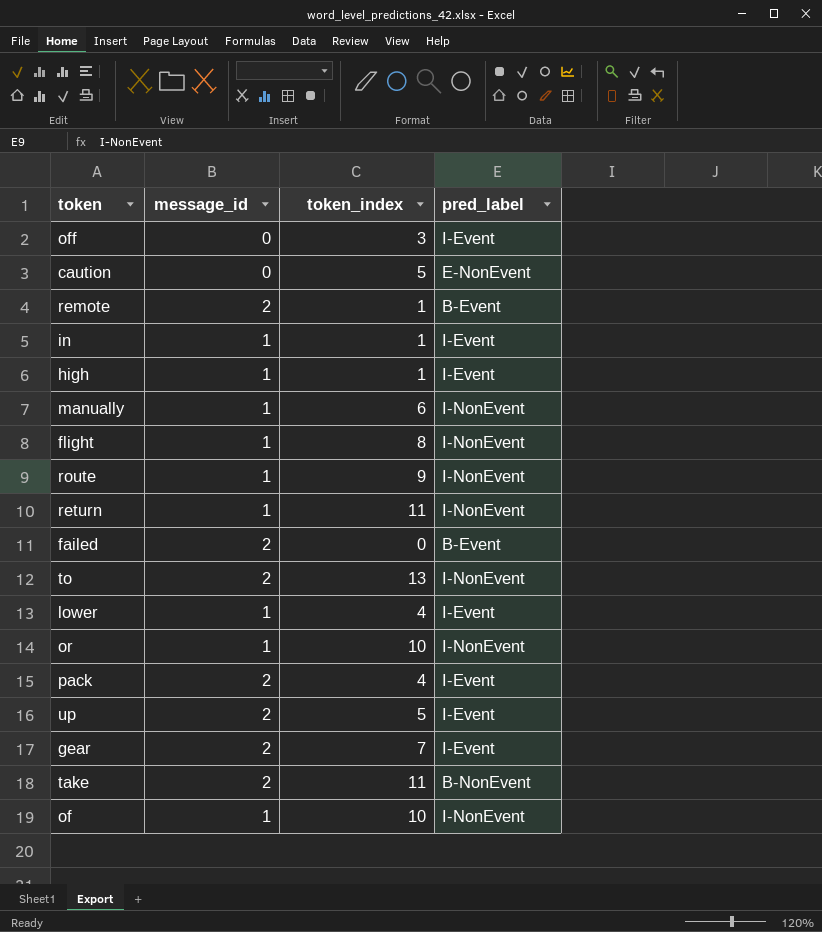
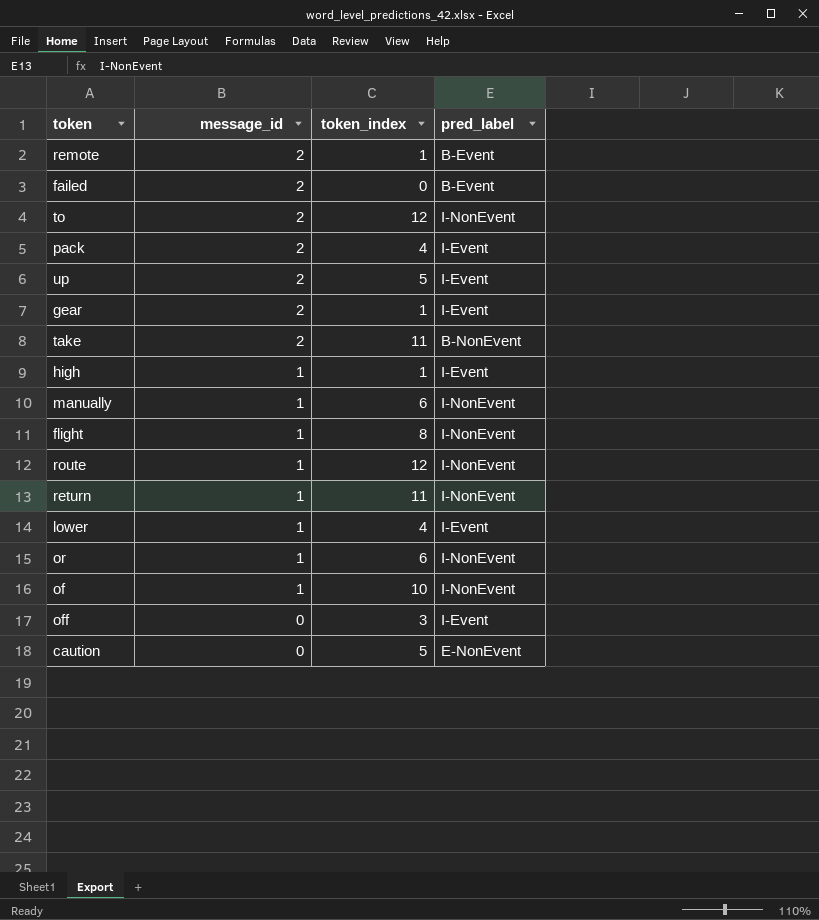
row order: none -> message_id descending
row in: 1 | 1 | I-Event -> none
to | token_index: 13 -> 12
gear | token_index: 7 -> 1
route | token_index: 9 -> 12
or | token_index: 10 -> 6

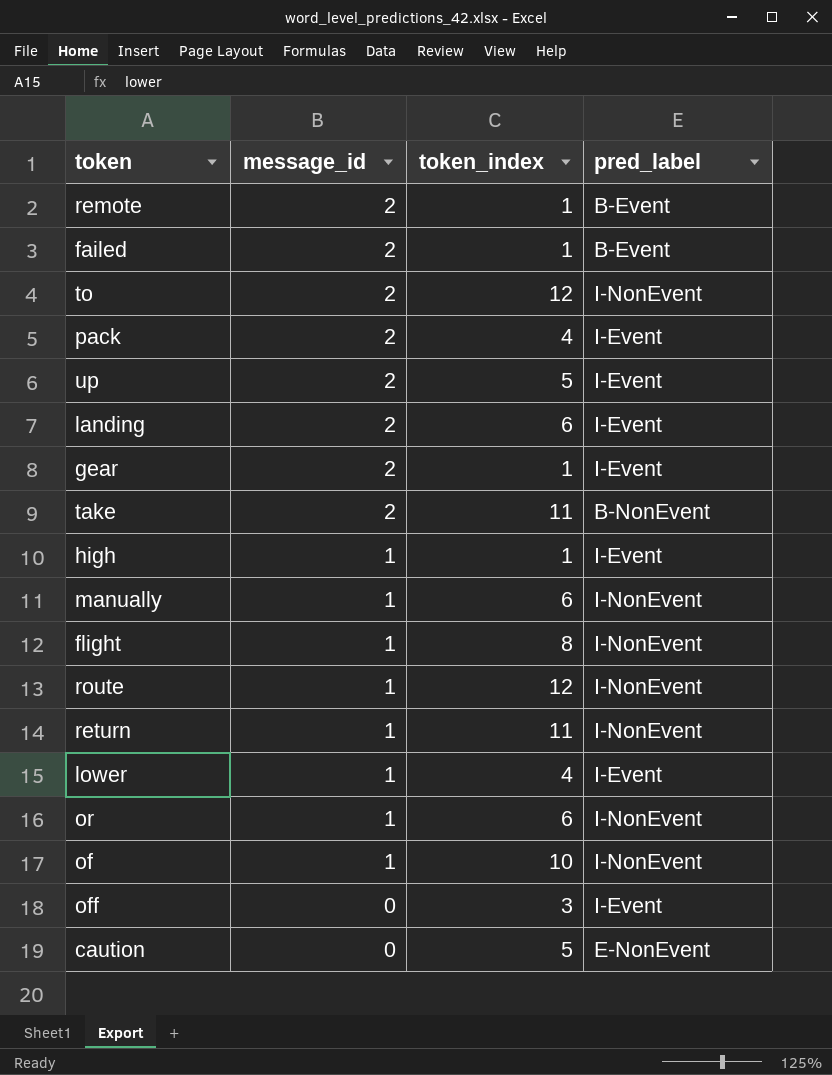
failed | token_index: 0 -> 1
row landing: none -> 2 | 6 | I-Event

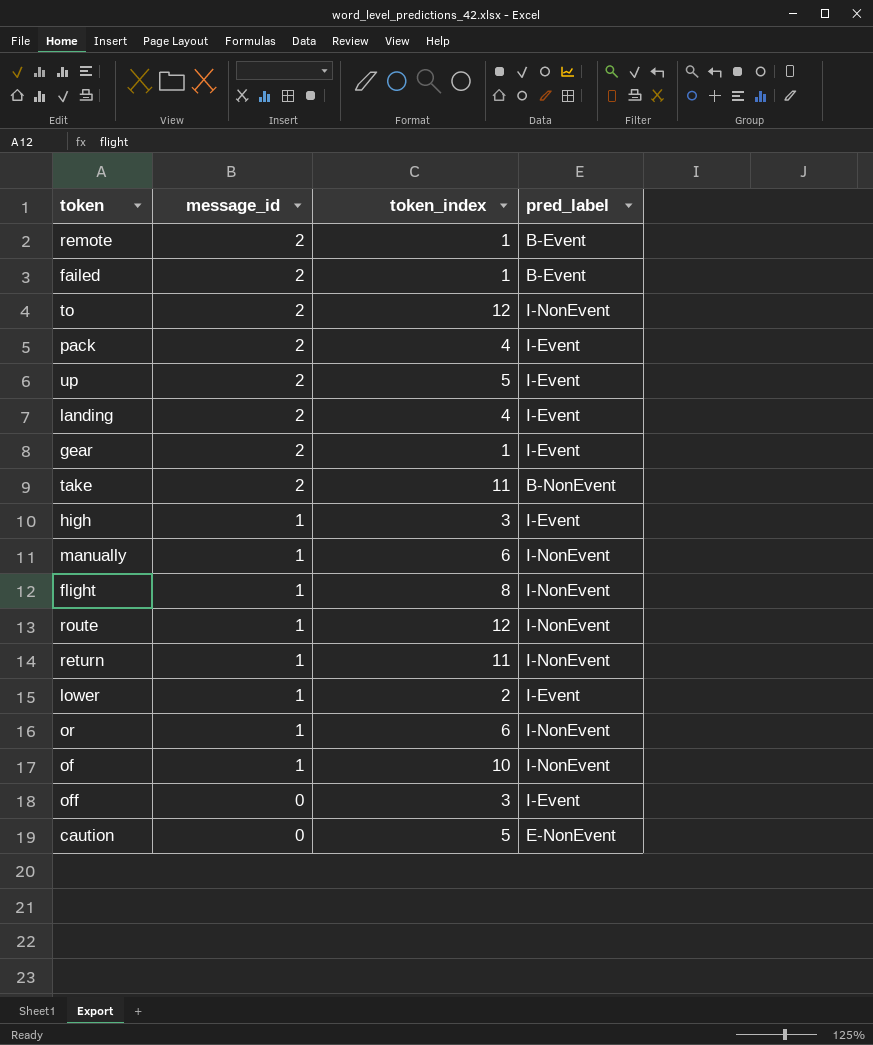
landing | token_index: 6 -> 4
high | token_index: 1 -> 3
lower | token_index: 4 -> 2

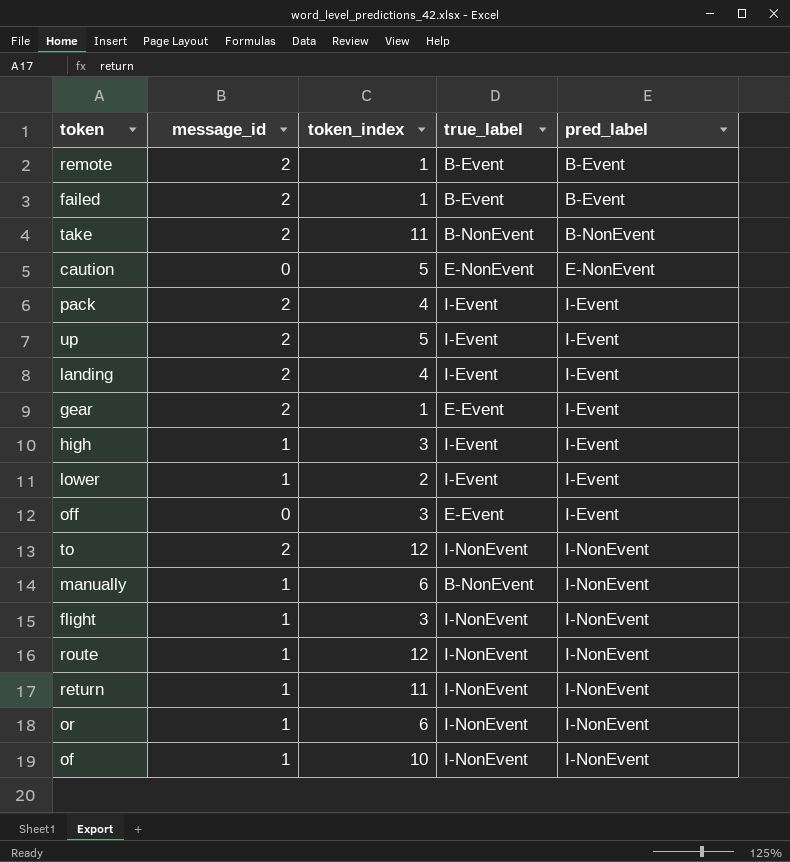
row order: message_id descending -> pred_label ascending
column true_label | position: none -> 4
flight | token_index: 8 -> 3

